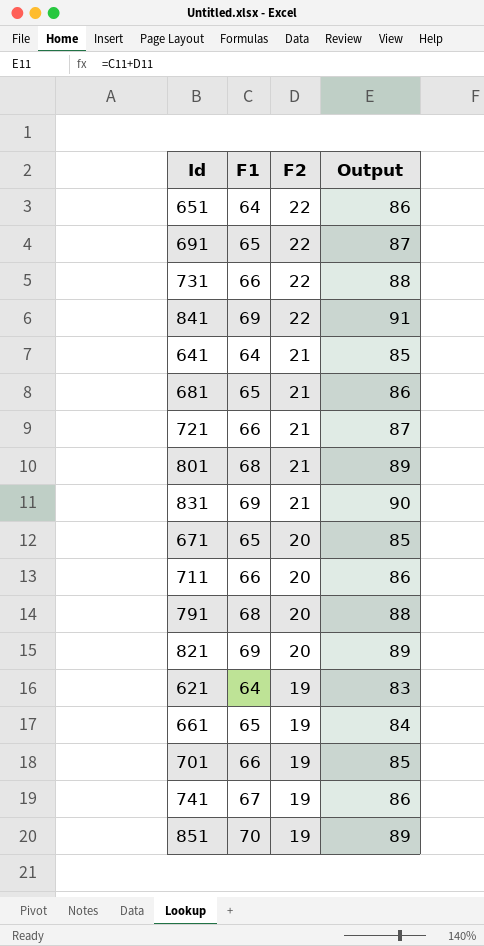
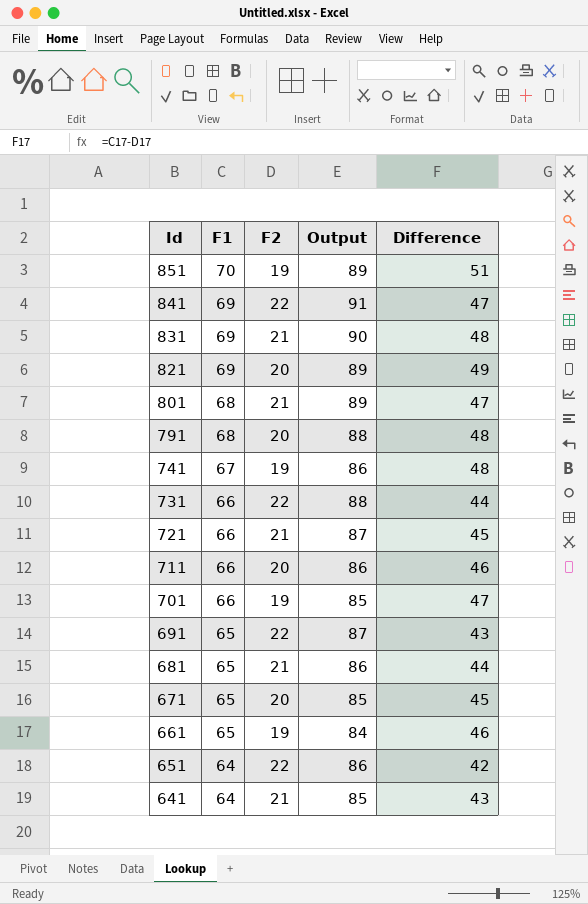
row order: F2 descending -> Id descending
column Difference | formula: none -> [F1] - [F2]
row 621: 64 | 19 | 83 -> none

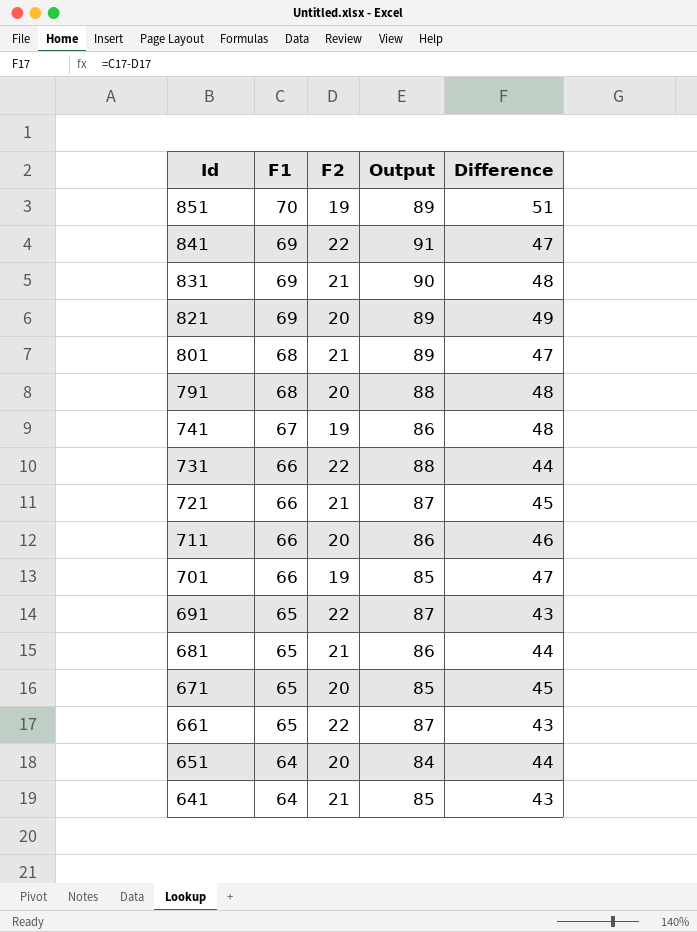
661 | F2: 19 -> 22
661 | Output: 84 -> 87
661 | Difference: 46 -> 43
651 | F2: 22 -> 20
651 | Output: 86 -> 84
651 | Difference: 42 -> 44

